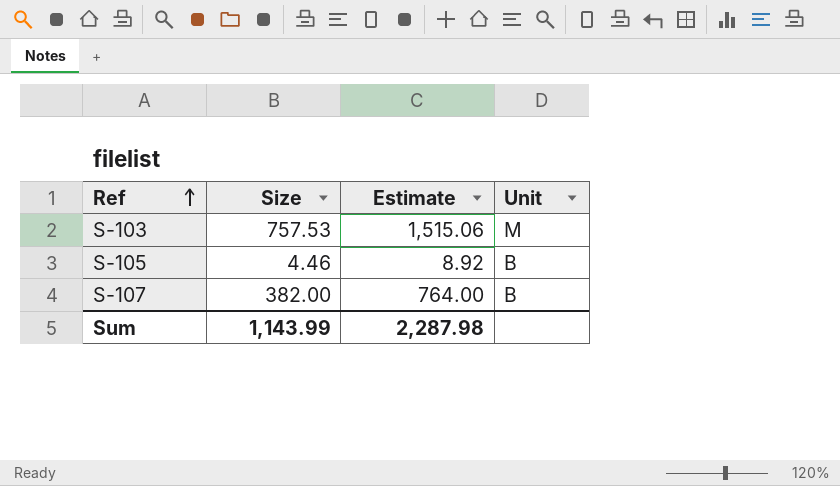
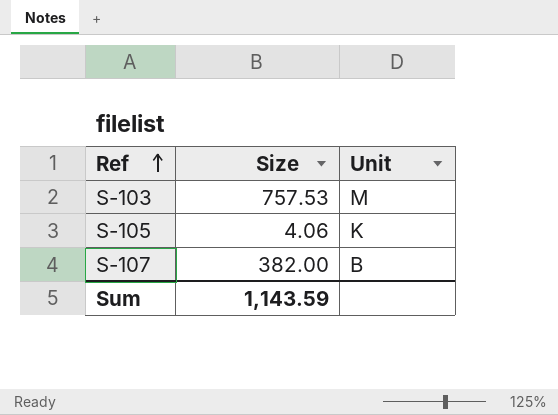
column Estimate | formula: [Size] * 2 -> none
S-105 | Size: 4.46 -> 4.06
S-105 | Unit: B -> K
Sum | Size: 1,143.99 -> 1,143.59

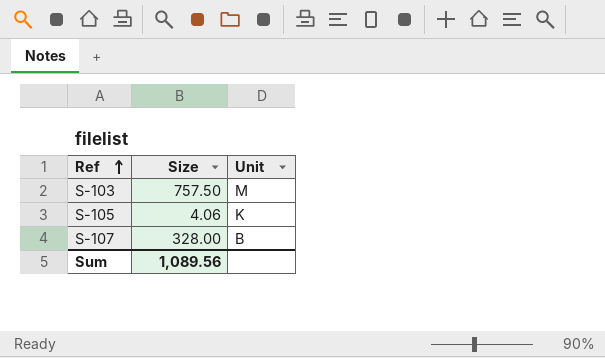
S-103 | Size: 757.53 -> 757.50
S-107 | Size: 382.00 -> 328.00
Sum | Size: 1,143.59 -> 1,089.56

